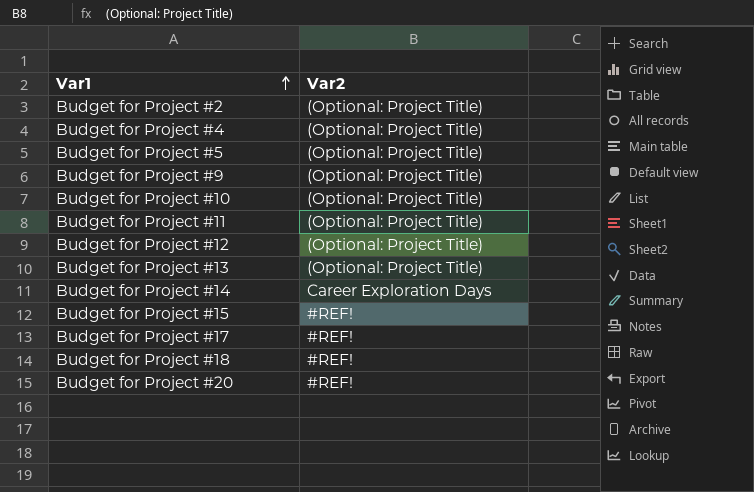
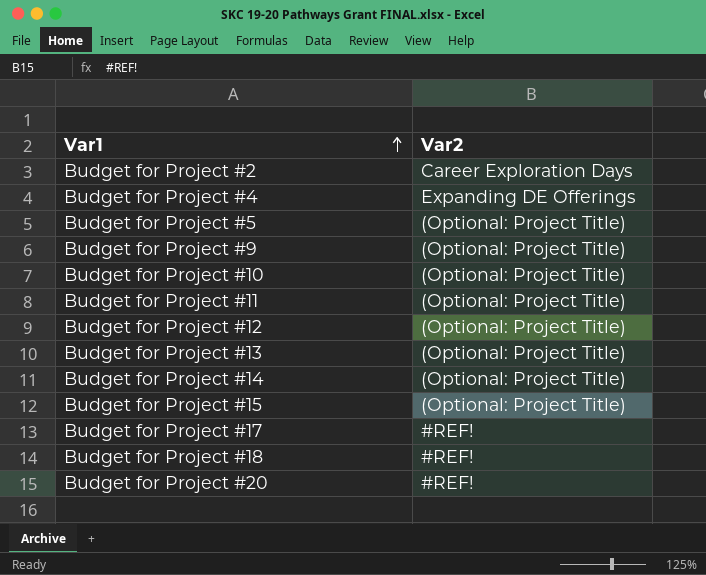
Budget for Project #2 | Var2: (Optional: Project Title) -> Career Exploration Days
Budget for Project #4 | Var2: (Optional: Project Title) -> Expanding DE Offerings
Budget for Project #14 | Var2: Career Exploration Days -> (Optional: Project Title)
Budget for Project #15 | Var2: #REF! -> (Optional: Project Title)

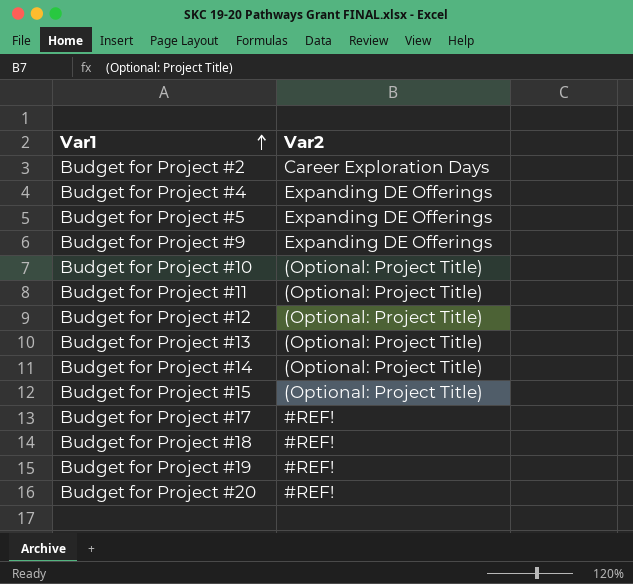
Budget for Project #5 | Var2: (Optional: Project Title) -> Expanding DE Offerings
Budget for Project #9 | Var2: (Optional: Project Title) -> Expanding DE Offerings
row Budget for Project #19: none -> #REF!

